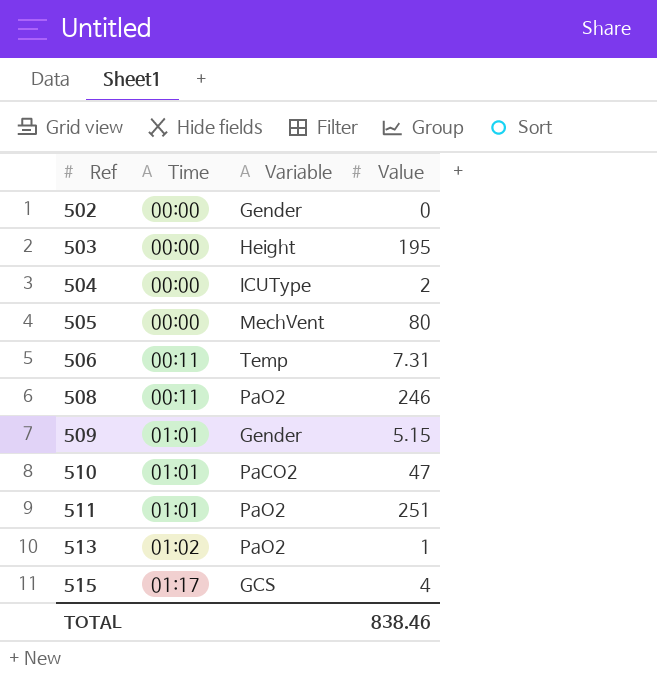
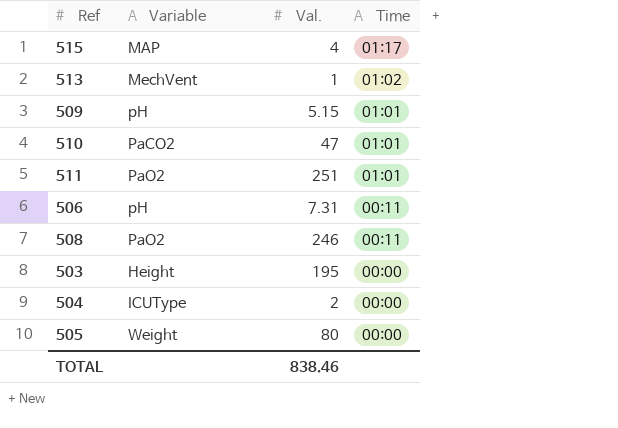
row order: Ref ascending -> Time descending
column name: Value -> Val.
column Time | position: 2 -> 4
row 502: 00:00 | Gender | 0 -> none
515 | Variable: GCS -> MAP
513 | Variable: PaO2 -> MechVent
509 | Variable: Gender -> pH
506 | Variable: Temp -> pH
505 | Variable: MechVent -> Weight

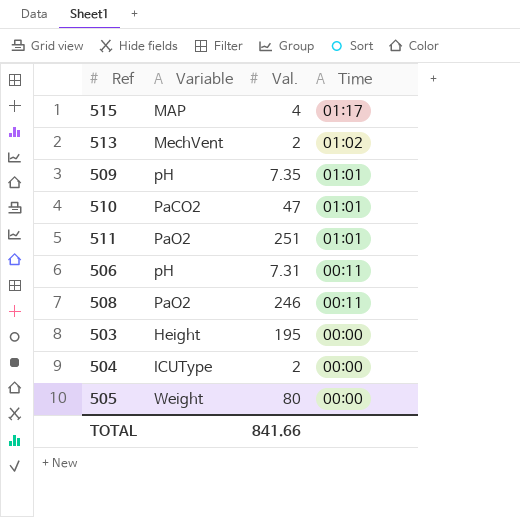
513 | Val.: 1 -> 2
509 | Val.: 5.15 -> 7.35
TOTAL | Val.: 838.46 -> 841.66

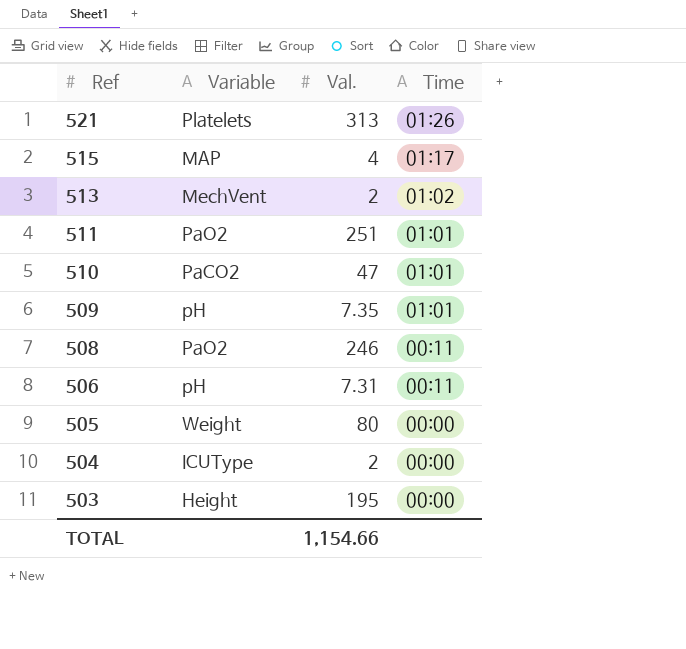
row order: Time descending -> Ref descending
row 521: none -> Platelets | 313 | 01:26
TOTAL | Val.: 841.66 -> 1,154.66

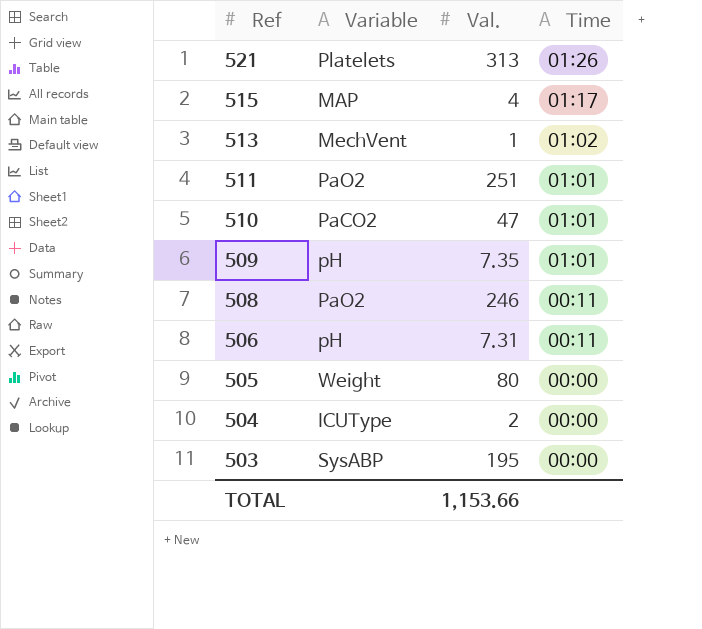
513 | Val.: 2 -> 1
503 | Variable: Height -> SysABP
TOTAL | Val.: 1,154.66 -> 1,153.66

